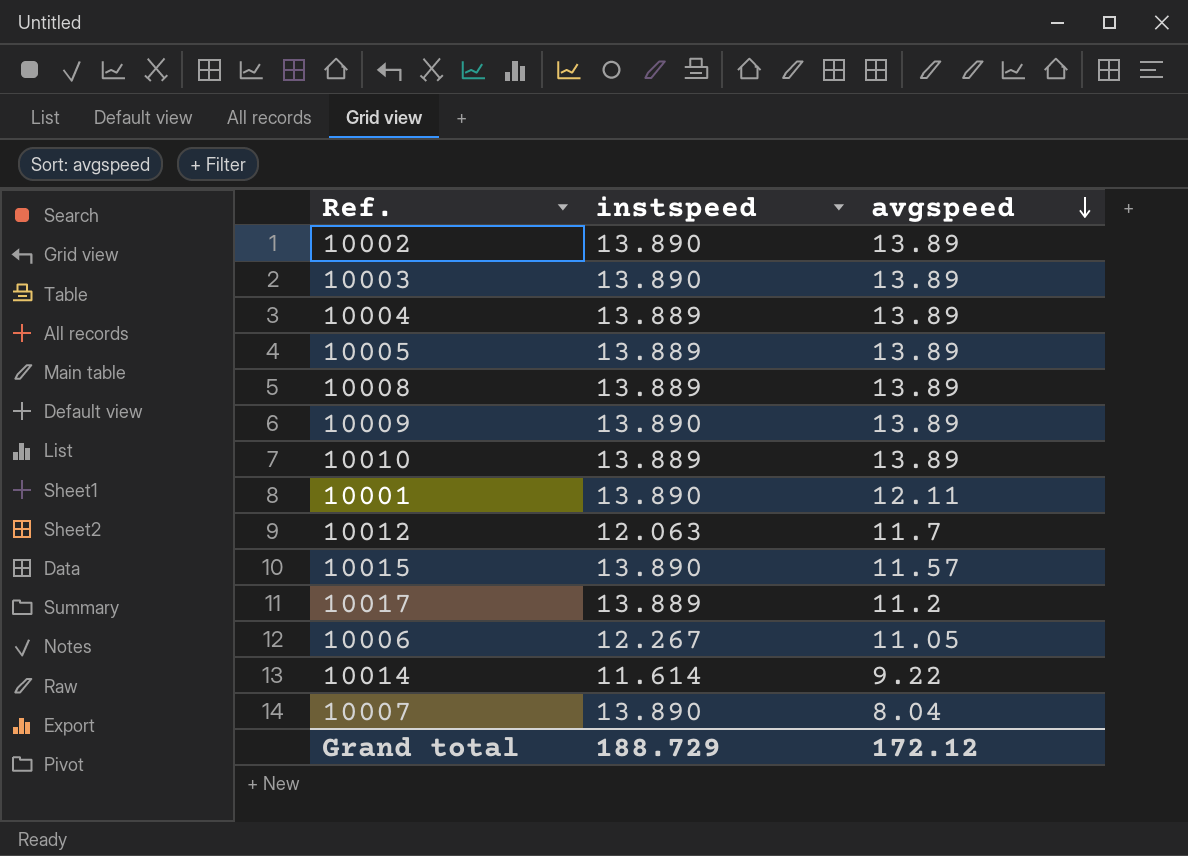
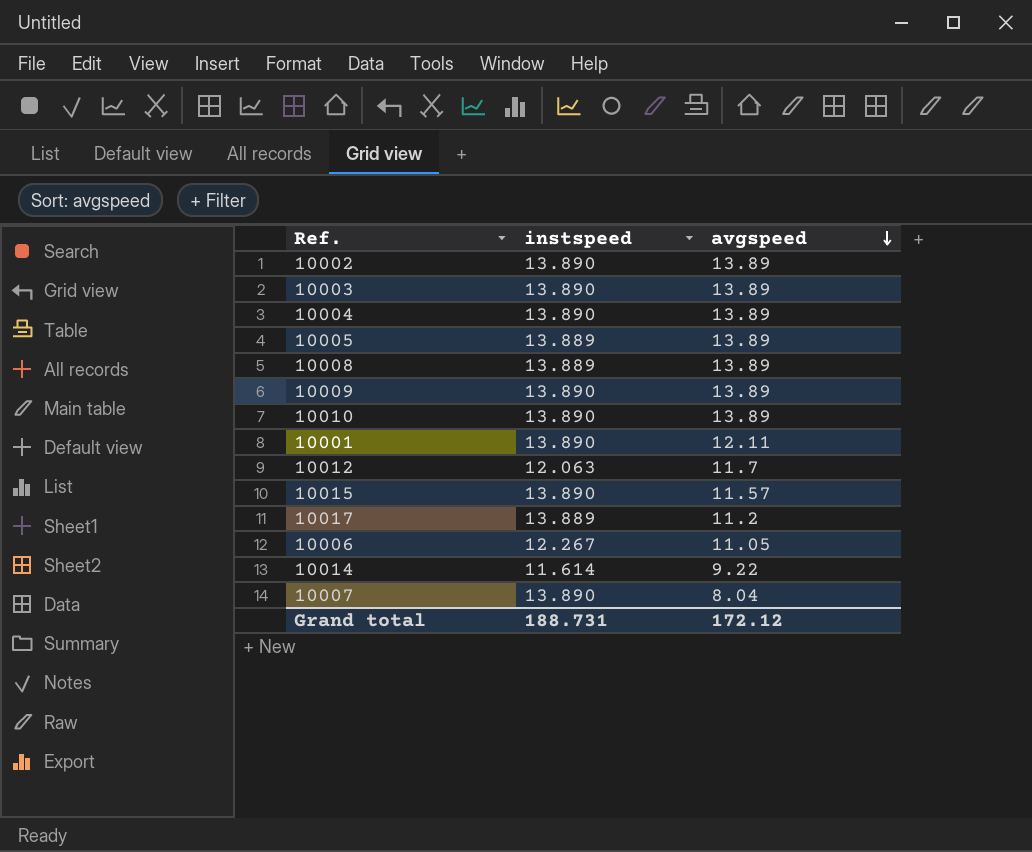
10004 | instspeed: 13.889 -> 13.890
10010 | instspeed: 13.889 -> 13.890
Grand total | instspeed: 188.729 -> 188.731

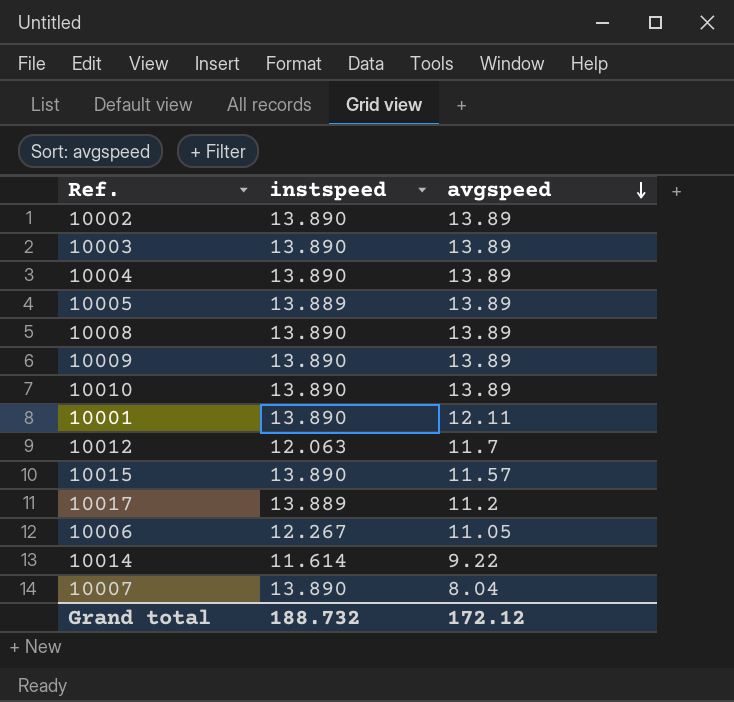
10008 | instspeed: 13.889 -> 13.890
Grand total | instspeed: 188.731 -> 188.732

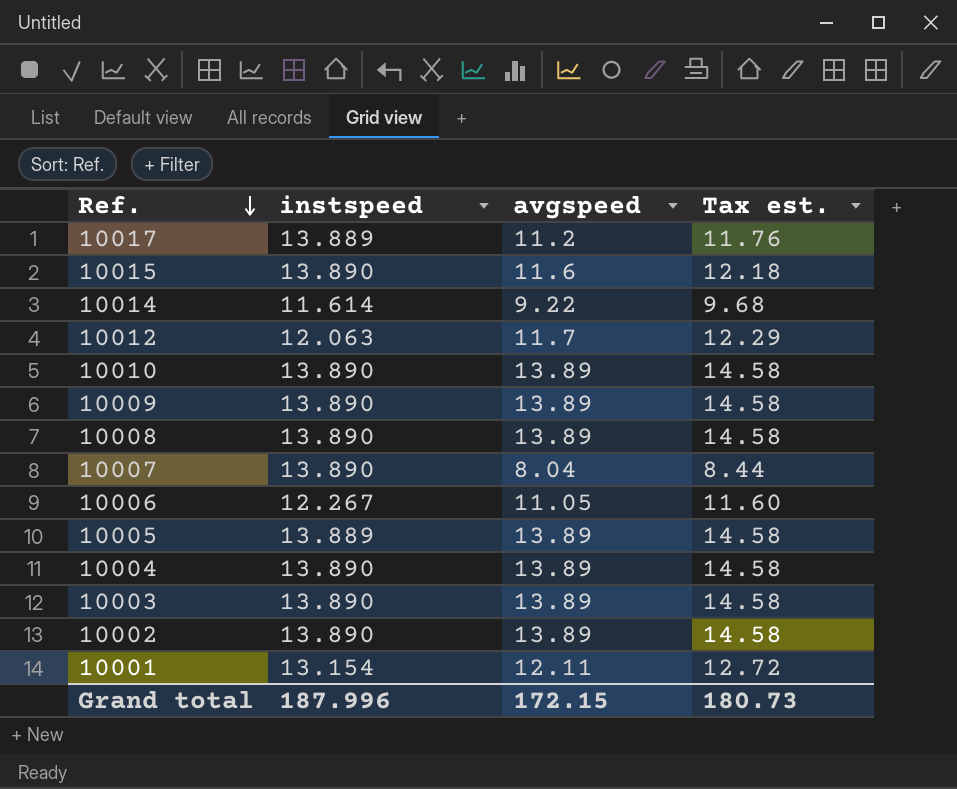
row order: avgspeed descending -> Ref. descending
column Tax est. | formula: none -> [avgspeed] * 1.05
10015 | avgspeed: 11.57 -> 11.6
10001 | instspeed: 13.890 -> 13.154
Grand total | instspeed: 188.732 -> 187.996
Grand total | avgspeed: 172.12 -> 172.15

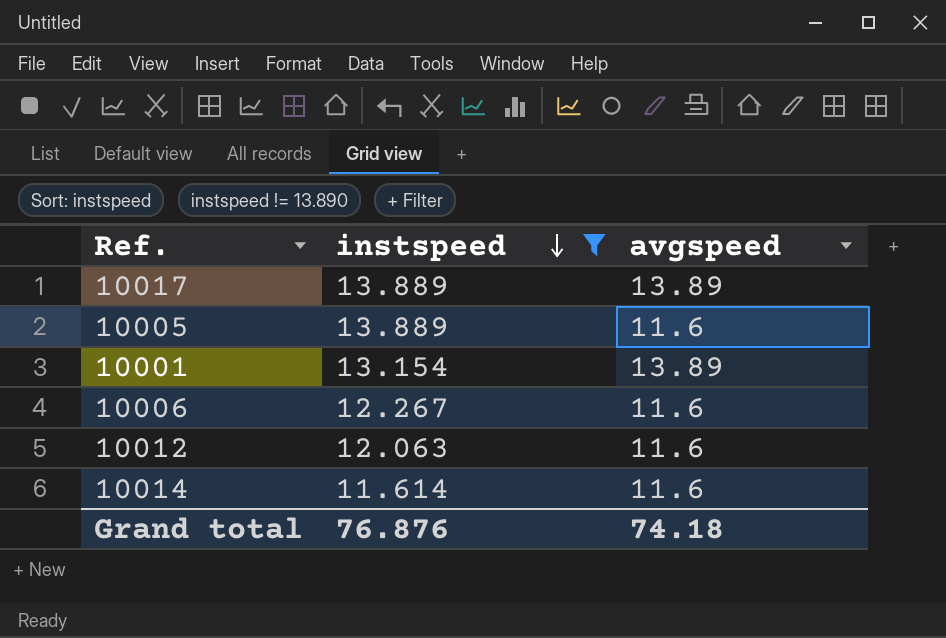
filter: none -> instspeed != 13.890
row order: Ref. descending -> instspeed descending
column Tax est. | formula: [avgspeed] * 1.05 -> none
10017 | avgspeed: 11.2 -> 13.89
10005 | avgspeed: 13.89 -> 11.6
10001 | avgspeed: 12.11 -> 13.89
10006 | avgspeed: 11.05 -> 11.6
10012 | avgspeed: 11.7 -> 11.6
10014 | avgspeed: 9.22 -> 11.6
Grand total | instspeed: 187.996 -> 76.876
Grand total | avgspeed: 172.15 -> 74.18

